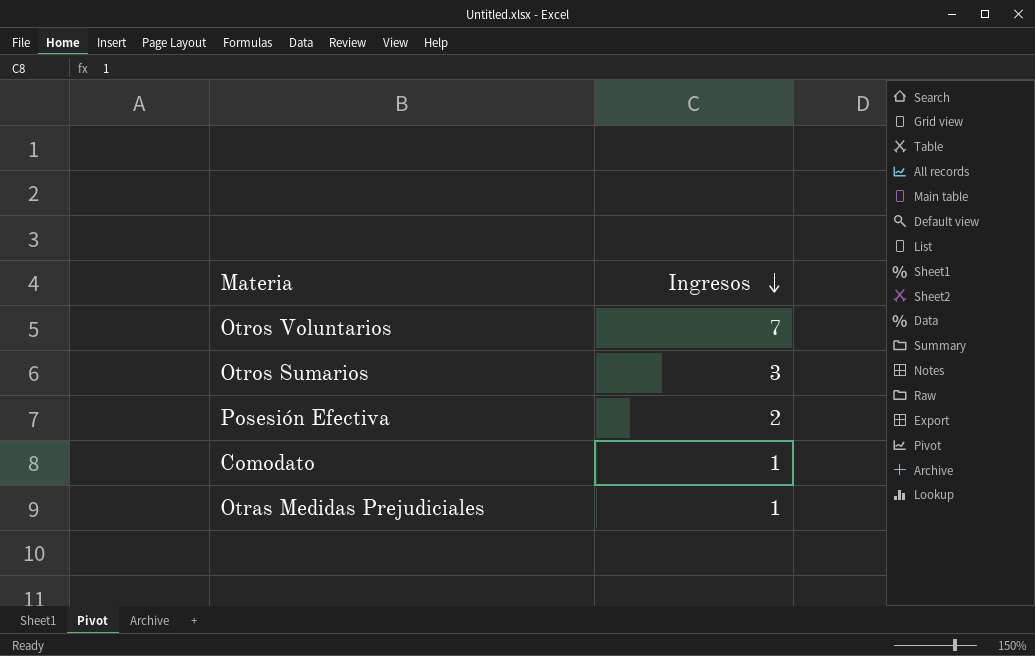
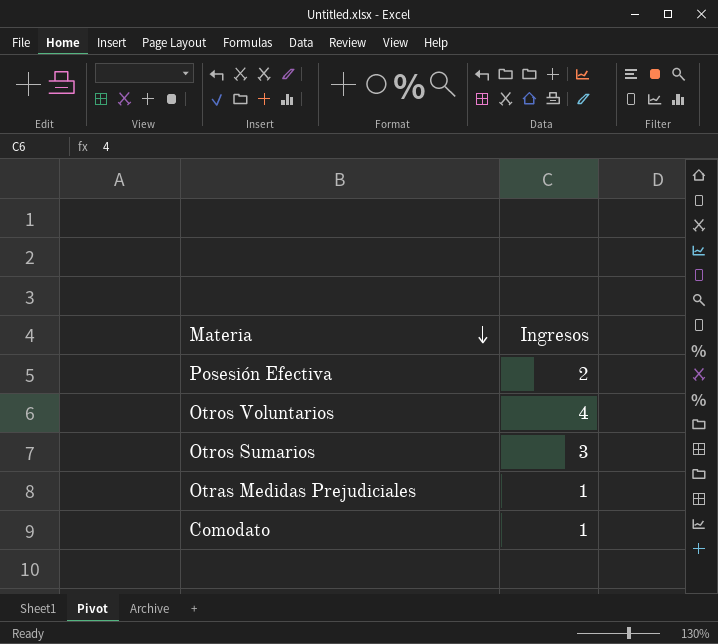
row order: Ingresos descending -> Materia descending
Otros Voluntarios | Ingresos: 7 -> 4

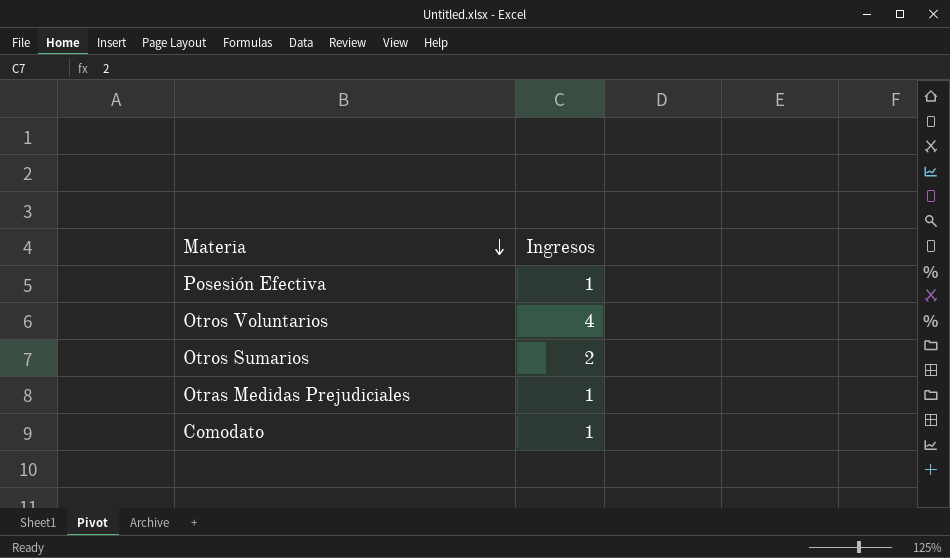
Posesión Efectiva | Ingresos: 2 -> 1
Otros Sumarios | Ingresos: 3 -> 2

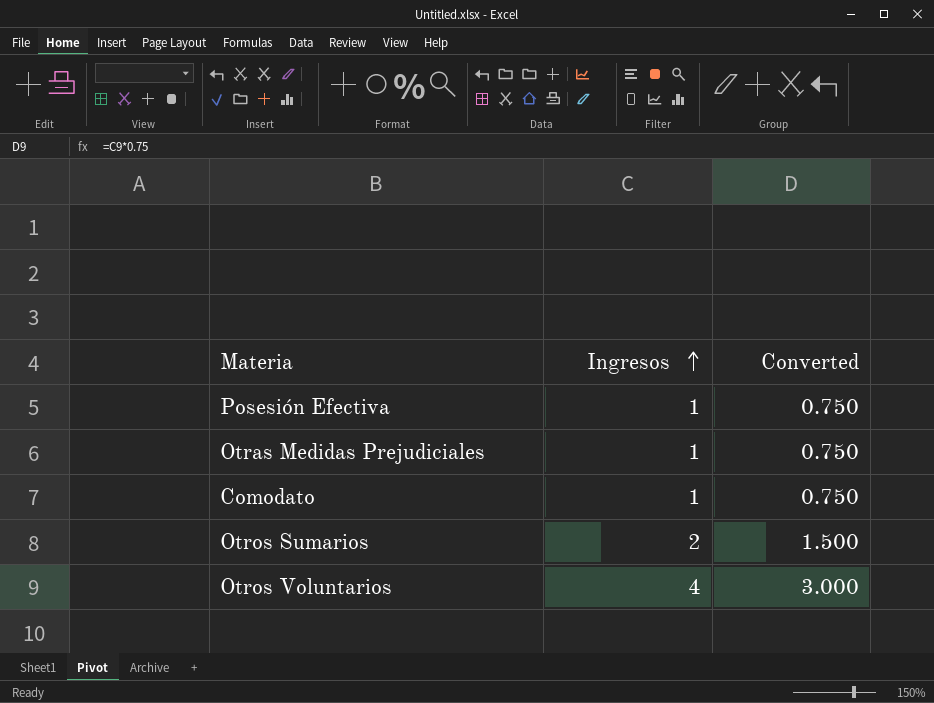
row order: Materia descending -> Ingresos ascending
column Converted | formula: none -> [Ingresos] * 0.75

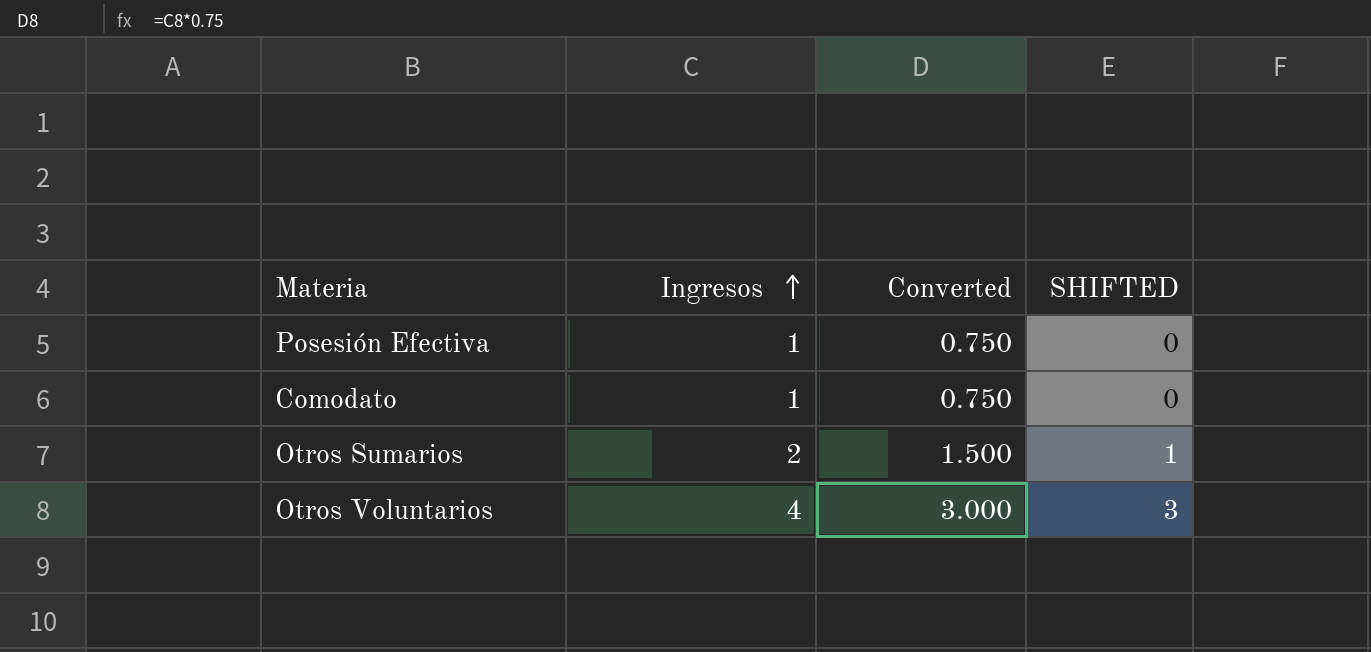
column SHIFTED | formula: none -> [Ingresos] - 1
row Otras Medidas Prejudiciales: 1 | 0.750 -> none

